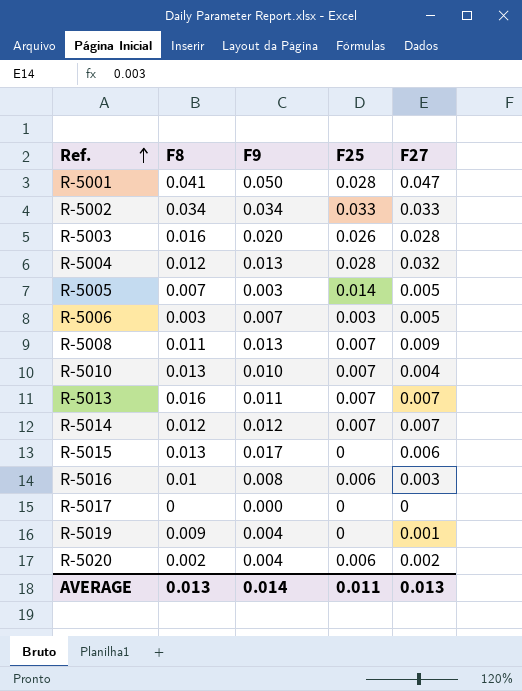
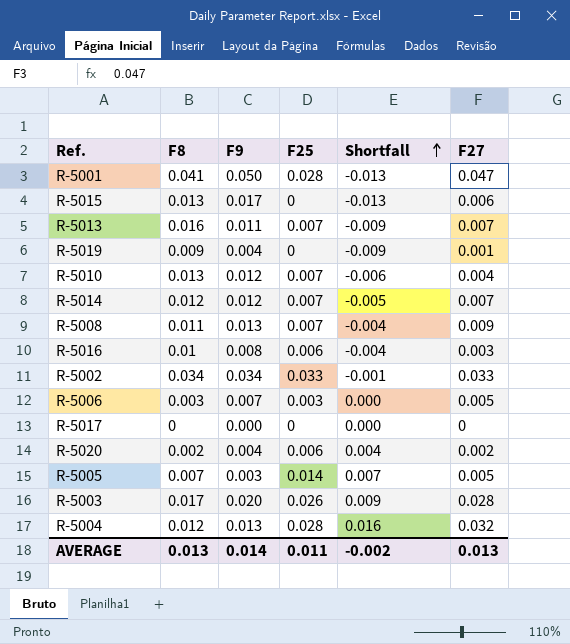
row order: Ref. ascending -> Shortfall ascending
column Shortfall | formula: none -> [F25] - [F8]
R-5010 | F9: 0.010 -> 0.012
R-5003 | F8: 0.016 -> 0.017

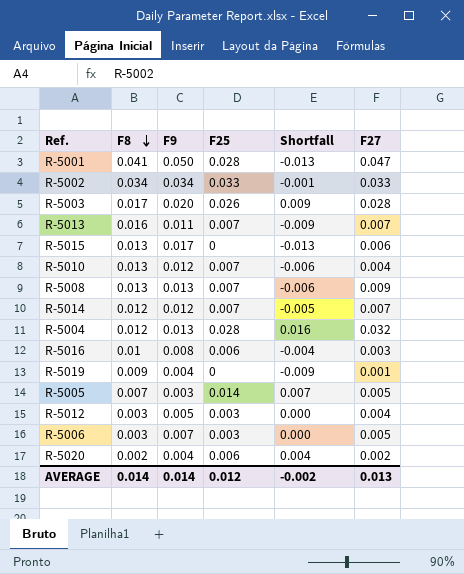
row order: Shortfall ascending -> F8 descending
row R-5017: 0 | 0.000 | 0 | 0.000 | 0 -> none
R-5008 | F8: 0.011 -> 0.013
R-5008 | Shortfall: -0.004 -> -0.006
row R-5012: none -> 0.003 | 0.005 | 0.003 | 0.000 | 0.004
AVERAGE | F8: 0.013 -> 0.014
AVERAGE | F25: 0.011 -> 0.012

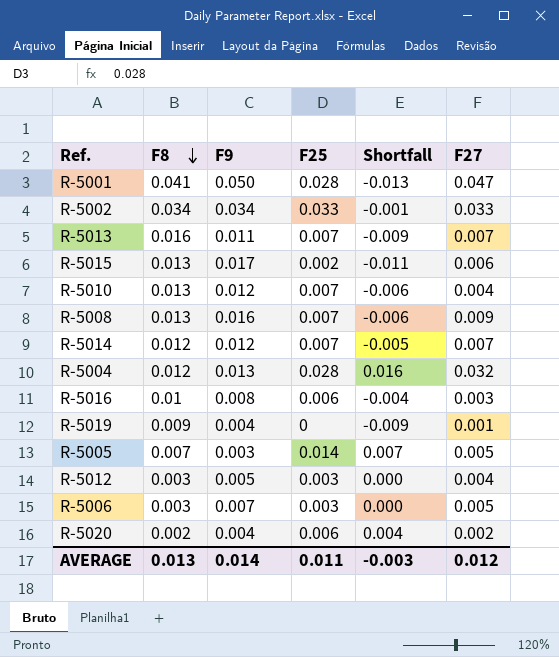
row R-5003: 0.017 | 0.020 | 0.026 | 0.009 | 0.028 -> none
R-5015 | F25: 0 -> 0.002
R-5015 | Shortfall: -0.013 -> -0.011
R-5008 | F9: 0.013 -> 0.016
AVERAGE | F8: 0.014 -> 0.013
AVERAGE | F25: 0.012 -> 0.011
AVERAGE | Shortfall: -0.002 -> -0.003
AVERAGE | F27: 0.013 -> 0.012

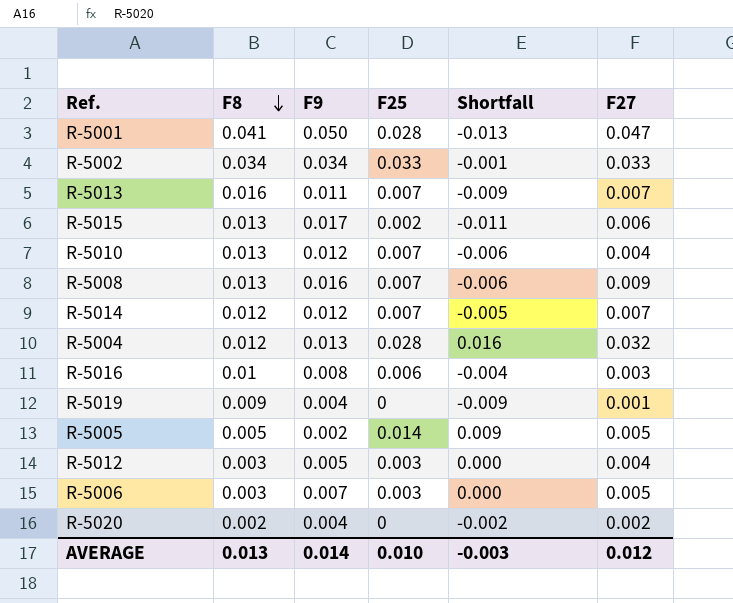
R-5005 | F8: 0.007 -> 0.005
R-5005 | F9: 0.003 -> 0.002
R-5005 | Shortfall: 0.007 -> 0.009
R-5020 | F25: 0.006 -> 0
R-5020 | Shortfall: 0.004 -> -0.002
AVERAGE | F25: 0.011 -> 0.010

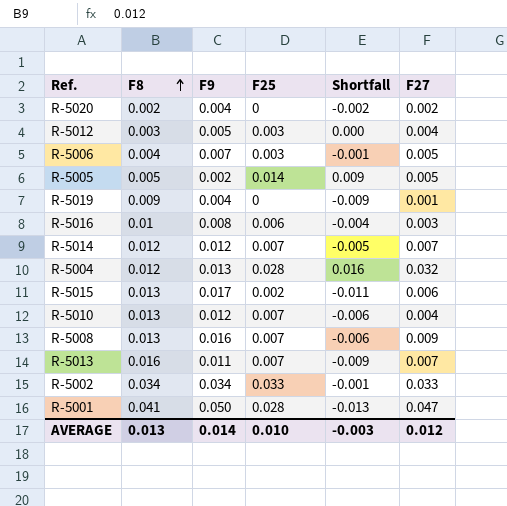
row order: F8 descending -> F8 ascending
R-5006 | F8: 0.003 -> 0.004
R-5006 | Shortfall: 0.000 -> -0.001

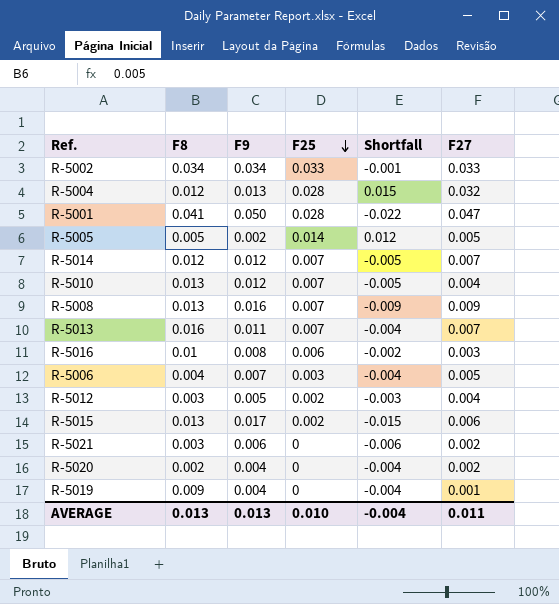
row order: F8 ascending -> F25 descending
column Shortfall | formula: [F25] - [F8] -> [F25] - [F9]
R-5012 | F25: 0.003 -> 0.002
row R-5021: none -> 0.003 | 0.006 | 0 | -0.006 | 0.002
AVERAGE | F9: 0.014 -> 0.013
AVERAGE | Shortfall: -0.003 -> -0.004
AVERAGE | F27: 0.012 -> 0.011

